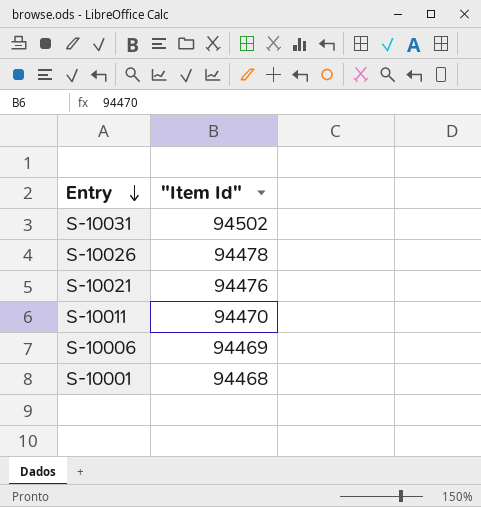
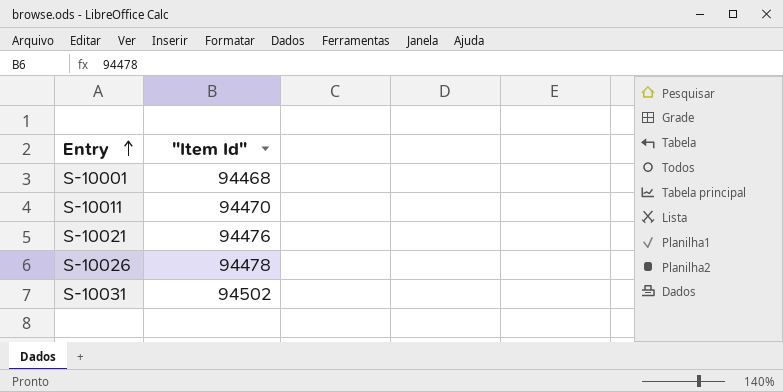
row order: Entry descending -> Entry ascending
row S-10006: 94469 -> none

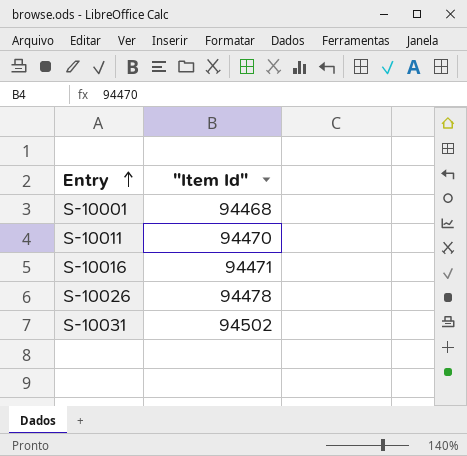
row S-10021: 94476 -> none
row S-10016: none -> 94471

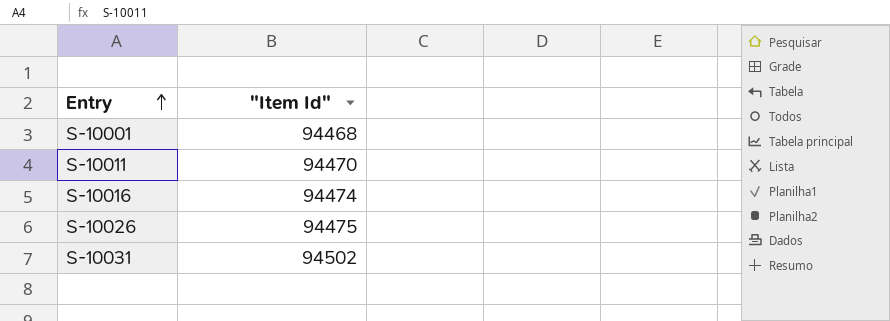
S-10016 | "Item Id": 94471 -> 94474
S-10026 | "Item Id": 94478 -> 94475

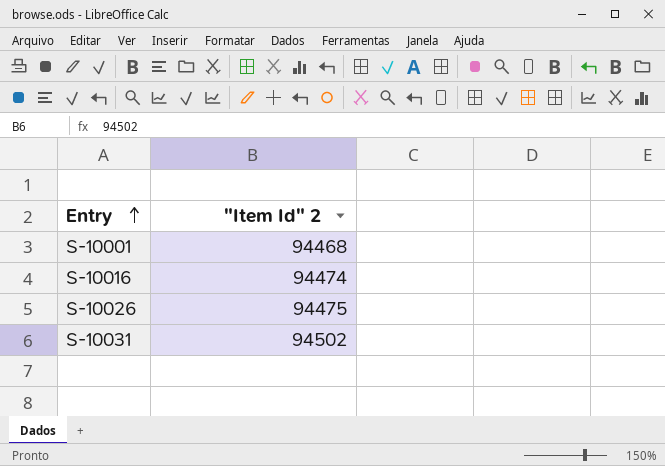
column name: "Item Id" -> "Item Id" 2
row S-10011: 94470 -> none

